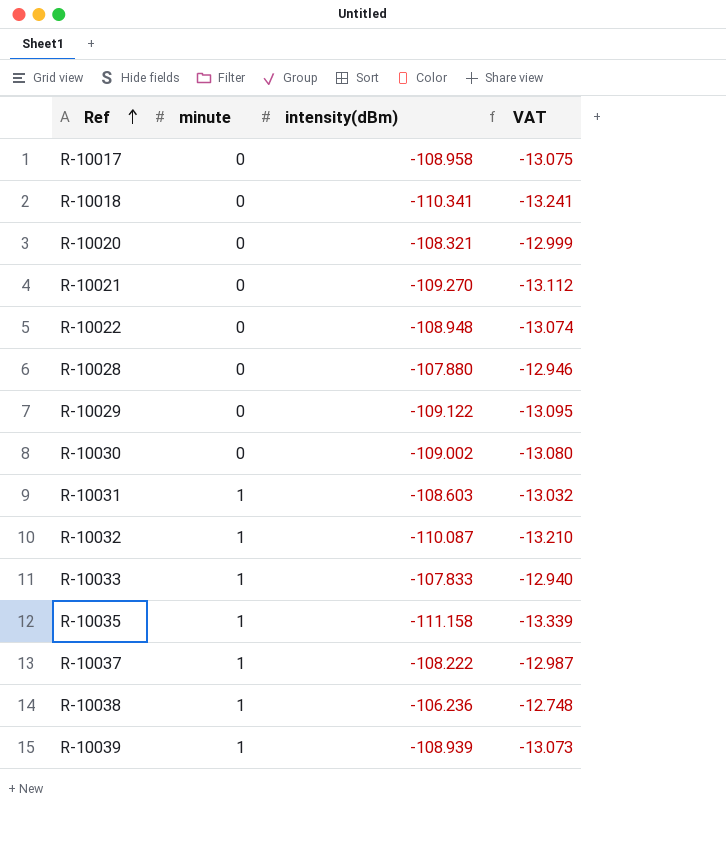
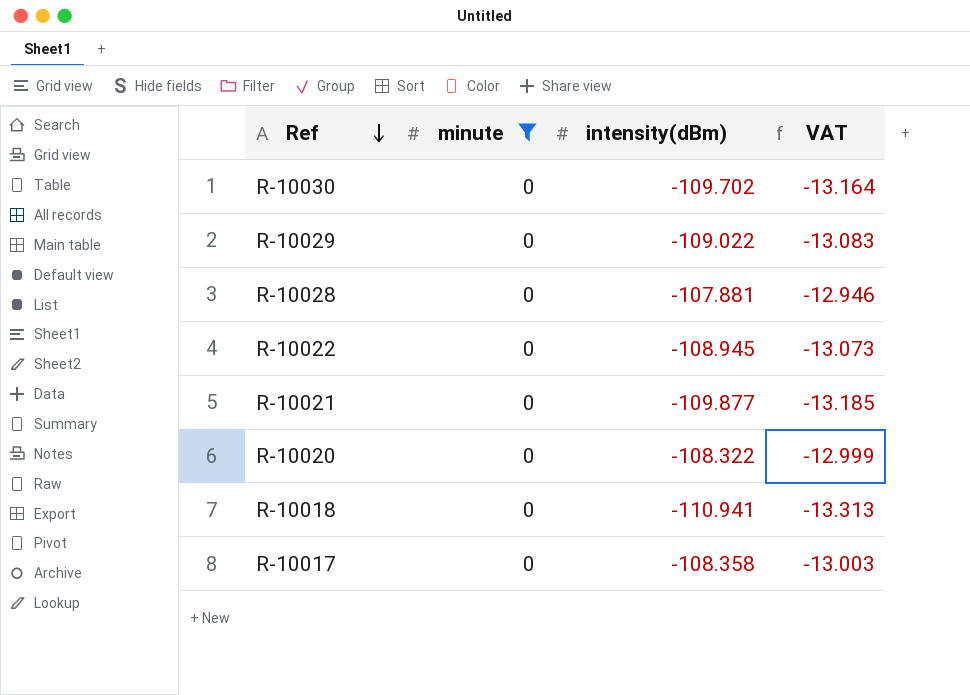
filter: none -> minute = 0
row order: Ref ascending -> Ref descending
R-10030 | intensity(dBm): -109.002 -> -109.702
R-10030 | VAT: -13.080 -> -13.164
R-10029 | intensity(dBm): -109.122 -> -109.022
R-10029 | VAT: -13.095 -> -13.083
R-10028 | intensity(dBm): -107.880 -> -107.881
R-10022 | intensity(dBm): -108.948 -> -108.945
R-10022 | VAT: -13.074 -> -13.073
R-10021 | intensity(dBm): -109.270 -> -109.877
R-10021 | VAT: -13.112 -> -13.185
R-10020 | intensity(dBm): -108.321 -> -108.322
R-10018 | intensity(dBm): -110.341 -> -110.941
R-10018 | VAT: -13.241 -> -13.313
R-10017 | intensity(dBm): -108.958 -> -108.358
R-10017 | VAT: -13.075 -> -13.003

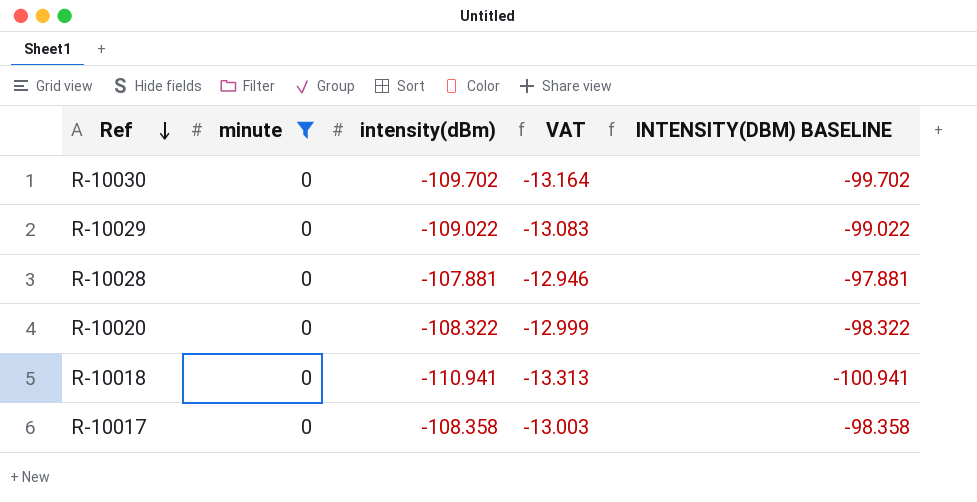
column INTENSITY(DBM) BASELINE | formula: none -> [intensity(dBm)] + 10
row R-10022: 0 | -108.945 | -13.073 -> none
row R-10021: 0 | -109.877 | -13.185 -> none

